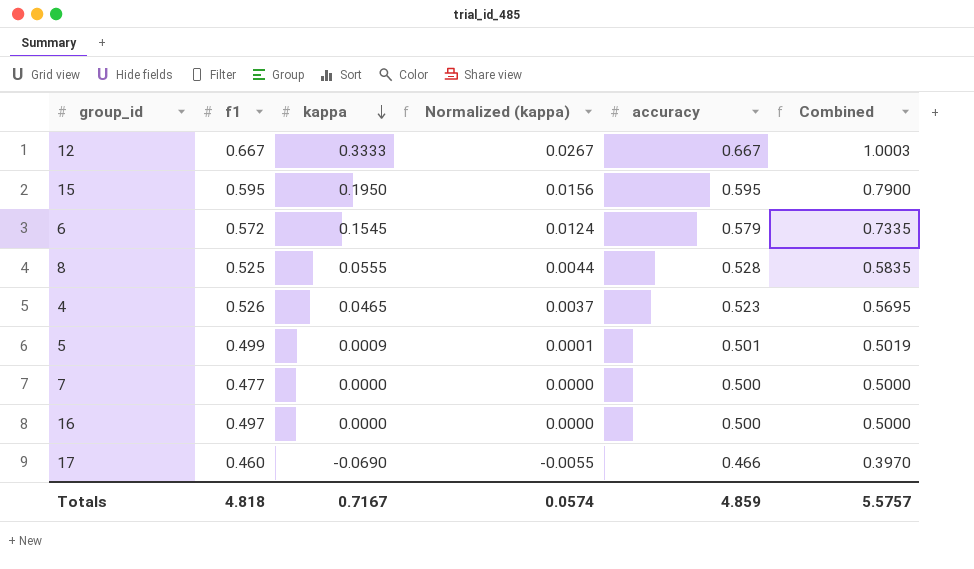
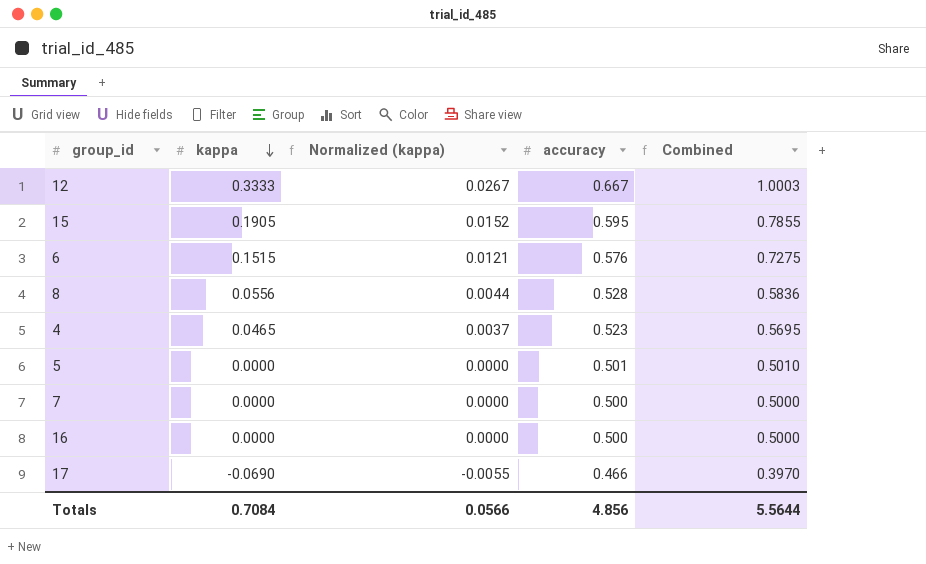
column f1 | position: 2 -> none
15 | kappa: 0.1950 -> 0.1905
15 | Normalized (kappa): 0.0156 -> 0.0152
15 | Combined: 0.7900 -> 0.7855
6 | kappa: 0.1545 -> 0.1515
6 | Normalized (kappa): 0.0124 -> 0.0121
6 | accuracy: 0.579 -> 0.576
6 | Combined: 0.7335 -> 0.7275
8 | kappa: 0.0555 -> 0.0556
8 | Combined: 0.5835 -> 0.5836
5 | kappa: 0.0009 -> 0.0000
5 | Normalized (kappa): 0.0001 -> 0.0000
5 | Combined: 0.5019 -> 0.5010
Totals | kappa: 0.7167 -> 0.7084
Totals | Normalized (kappa): 0.0574 -> 0.0566
Totals | accuracy: 4.859 -> 4.856
Totals | Combined: 5.5757 -> 5.5644

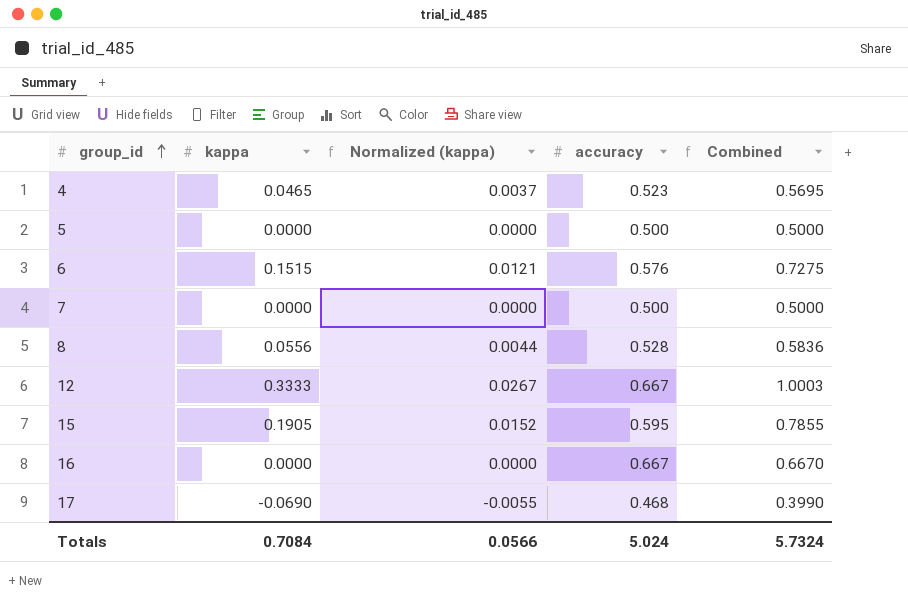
row order: kappa descending -> group_id ascending
5 | accuracy: 0.501 -> 0.500
5 | Combined: 0.5010 -> 0.5000
16 | accuracy: 0.500 -> 0.667
16 | Combined: 0.5000 -> 0.6670
17 | accuracy: 0.466 -> 0.468
17 | Combined: 0.3970 -> 0.3990
Totals | accuracy: 4.856 -> 5.024
Totals | Combined: 5.5644 -> 5.7324

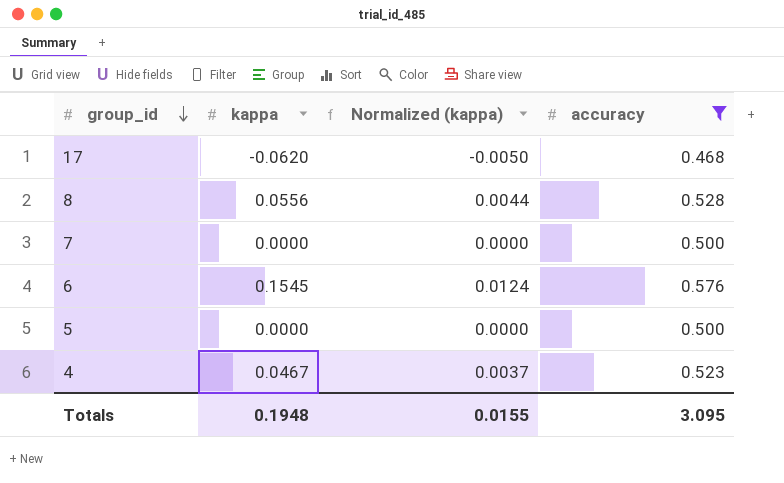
filter: none -> accuracy <= 0.576
row order: group_id ascending -> group_id descending
column Combined | formula: [kappa] + [accuracy] -> none
17 | kappa: -0.0690 -> -0.0620
17 | Normalized (kappa): -0.0055 -> -0.0050
6 | kappa: 0.1515 -> 0.1545
6 | Normalized (kappa): 0.0121 -> 0.0124
4 | kappa: 0.0465 -> 0.0467
Totals | kappa: 0.7084 -> 0.1948
Totals | Normalized (kappa): 0.0566 -> 0.0155
Totals | accuracy: 5.024 -> 3.095

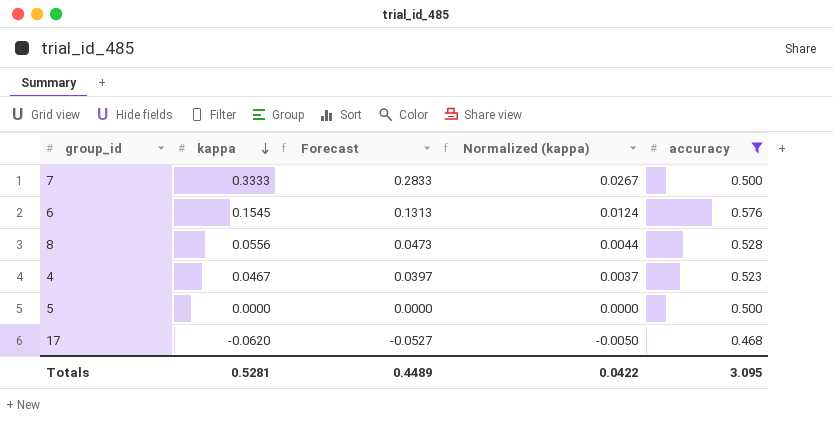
row order: group_id descending -> kappa descending
column Forecast | formula: none -> [kappa] * 0.85
7 | kappa: 0.0000 -> 0.3333
7 | Normalized (kappa): 0.0000 -> 0.0267
Totals | kappa: 0.1948 -> 0.5281
Totals | Normalized (kappa): 0.0155 -> 0.0422

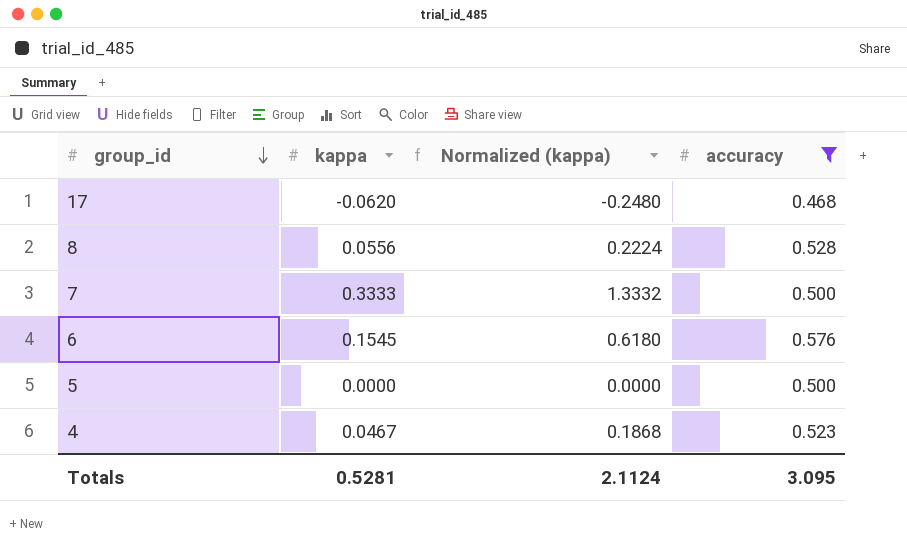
row order: kappa descending -> group_id descending
column Forecast | formula: [kappa] * 0.85 -> none
column Normalized (kappa) | formula: [kappa] * 0.08 -> [kappa] * 4
Totals | Normalized (kappa): 0.0422 -> 2.1124

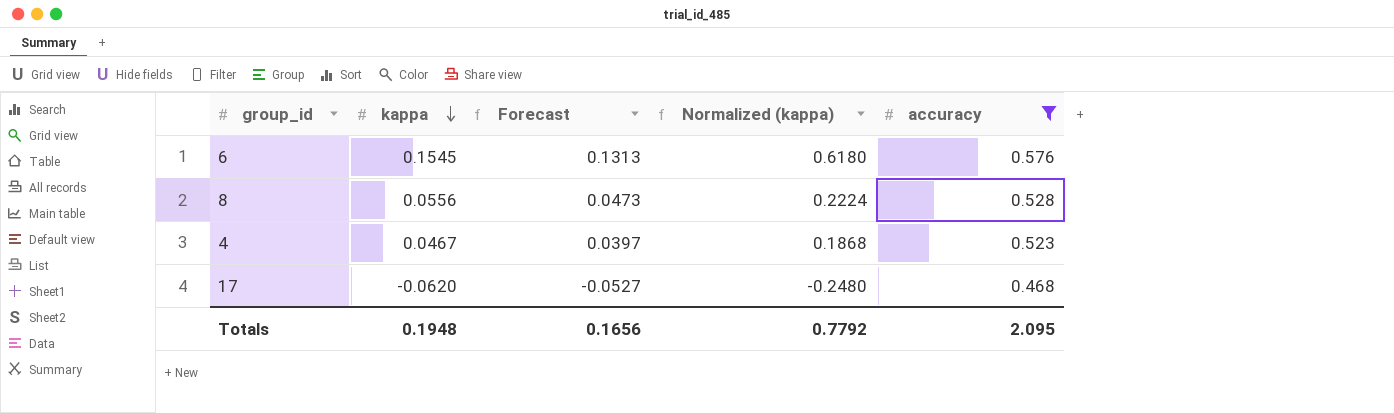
row order: group_id descending -> kappa descending
column Forecast | formula: none -> [kappa] * 0.85
row 7: 0.3333 | 1.3332 | 0.500 -> none
row 5: 0.0000 | 0.0000 | 0.500 -> none
Totals | kappa: 0.5281 -> 0.1948
Totals | Normalized (kappa): 2.1124 -> 0.7792
Totals | accuracy: 3.095 -> 2.095

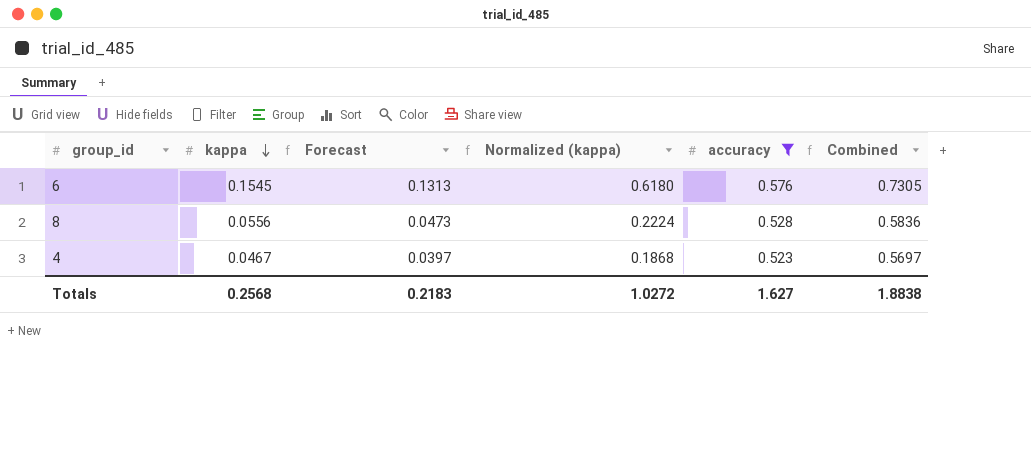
column Combined | formula: none -> [kappa] + [accuracy]
row 17: -0.0620 | -0.0527 | -0.2480 | 0.468 -> none
Totals | kappa: 0.1948 -> 0.2568
Totals | Forecast: 0.1656 -> 0.2183
Totals | Normalized (kappa): 0.7792 -> 1.0272
Totals | accuracy: 2.095 -> 1.627

